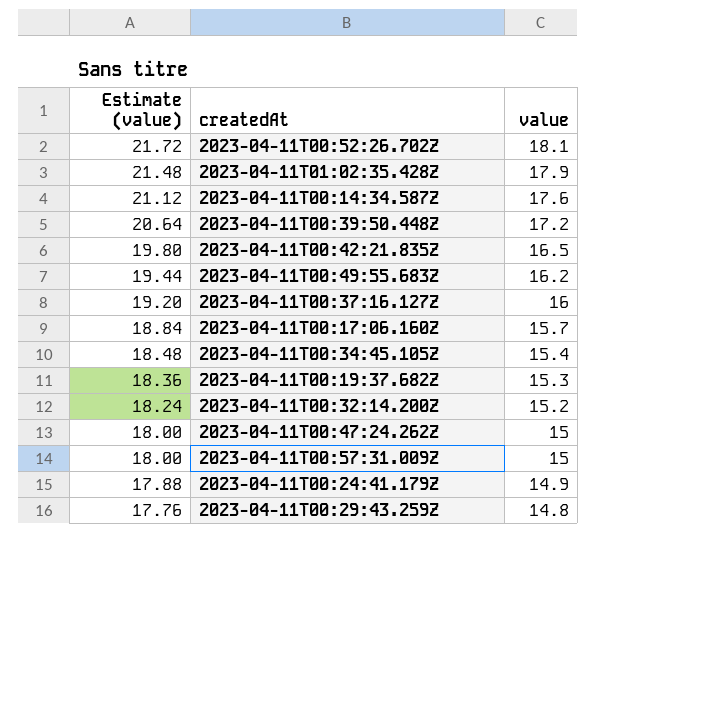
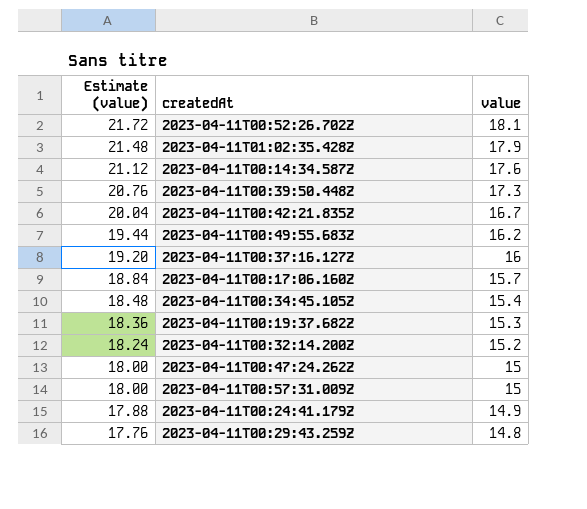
2023-04-11T00:39:50.448Z | Estimate (value): 20.64 -> 20.76
2023-04-11T00:39:50.448Z | value: 17.2 -> 17.3
2023-04-11T00:42:21.835Z | Estimate (value): 19.80 -> 20.04
2023-04-11T00:42:21.835Z | value: 16.5 -> 16.7

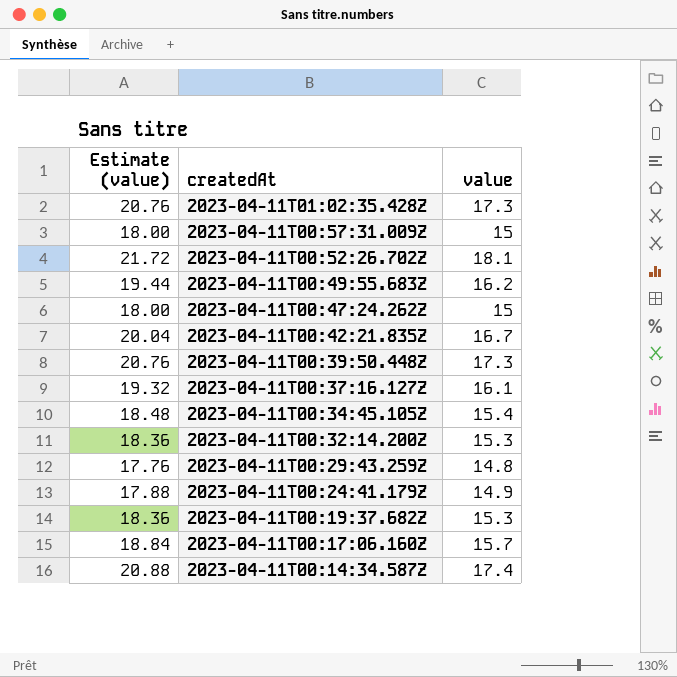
row order: Estimate (value) descending -> createdAt descending
2023-04-11T01:02:35.428Z | Estimate (value): 21.48 -> 20.76
2023-04-11T01:02:35.428Z | value: 17.9 -> 17.3
2023-04-11T00:37:16.127Z | Estimate (value): 19.20 -> 19.32
2023-04-11T00:37:16.127Z | value: 16 -> 16.1
2023-04-11T00:32:14.200Z | Estimate (value): 18.24 -> 18.36
2023-04-11T00:32:14.200Z | value: 15.2 -> 15.3
2023-04-11T00:14:34.587Z | Estimate (value): 21.12 -> 20.88
2023-04-11T00:14:34.587Z | value: 17.6 -> 17.4

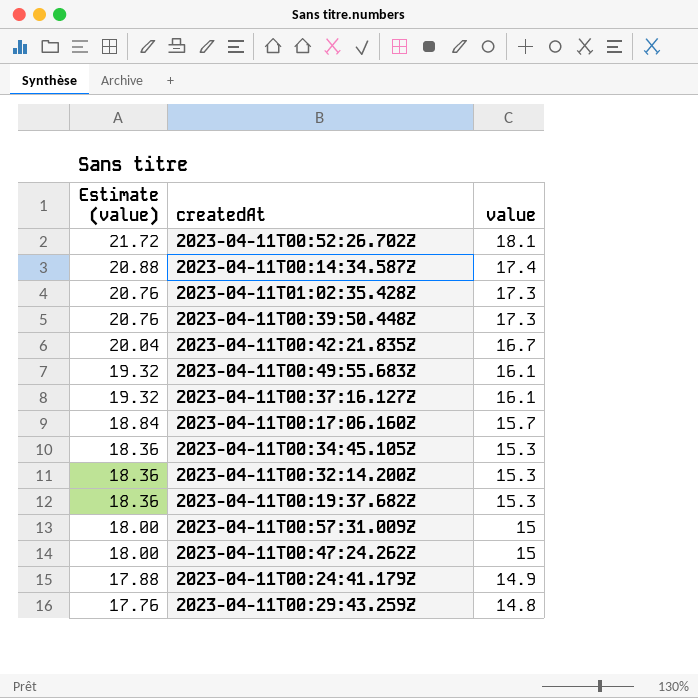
row order: createdAt descending -> Estimate (value) descending
2023-04-11T00:49:55.683Z | Estimate (value): 19.44 -> 19.32
2023-04-11T00:49:55.683Z | value: 16.2 -> 16.1
2023-04-11T00:34:45.105Z | Estimate (value): 18.48 -> 18.36
2023-04-11T00:34:45.105Z | value: 15.4 -> 15.3

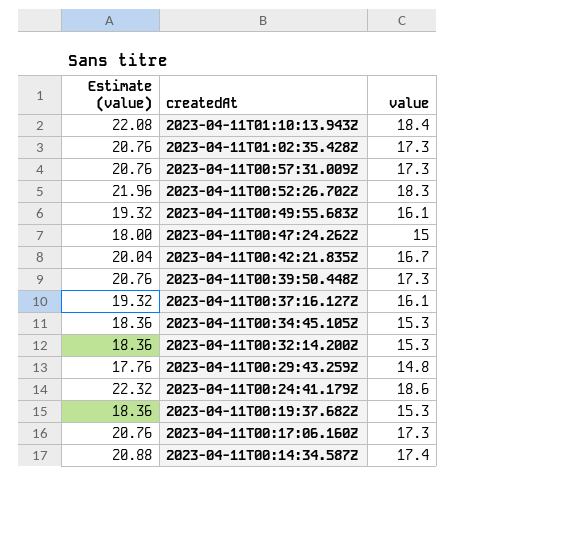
row order: Estimate (value) descending -> createdAt descending
row 2023-04-11T01:10:13.943Z: none -> 22.08 | 18.4
2023-04-11T00:57:31.009Z | Estimate (value): 18.00 -> 20.76
2023-04-11T00:57:31.009Z | value: 15 -> 17.3
2023-04-11T00:52:26.702Z | Estimate (value): 21.72 -> 21.96
2023-04-11T00:52:26.702Z | value: 18.1 -> 18.3
2023-04-11T00:24:41.179Z | Estimate (value): 17.88 -> 22.32
2023-04-11T00:24:41.179Z | value: 14.9 -> 18.6
2023-04-11T00:17:06.160Z | Estimate (value): 18.84 -> 20.76
2023-04-11T00:17:06.160Z | value: 15.7 -> 17.3

